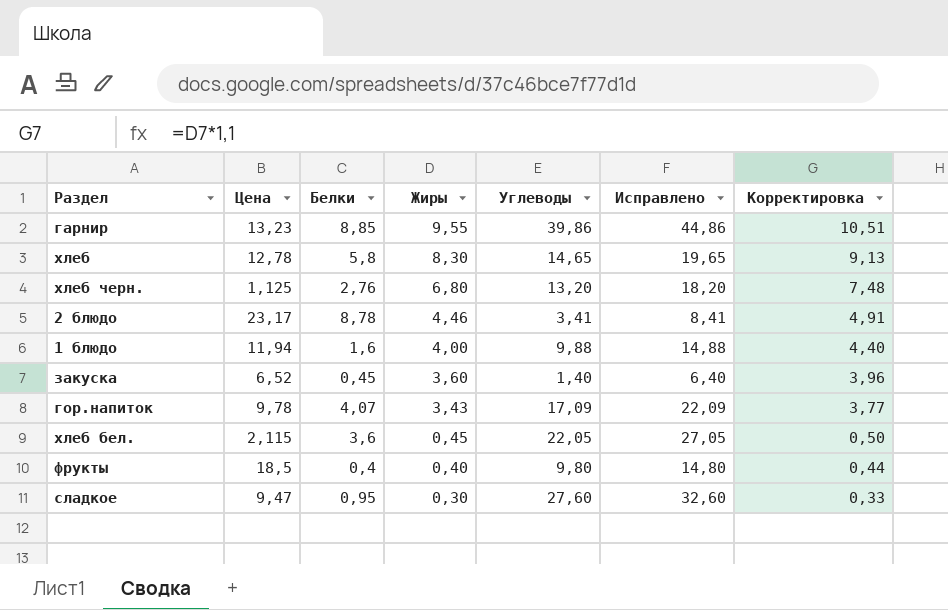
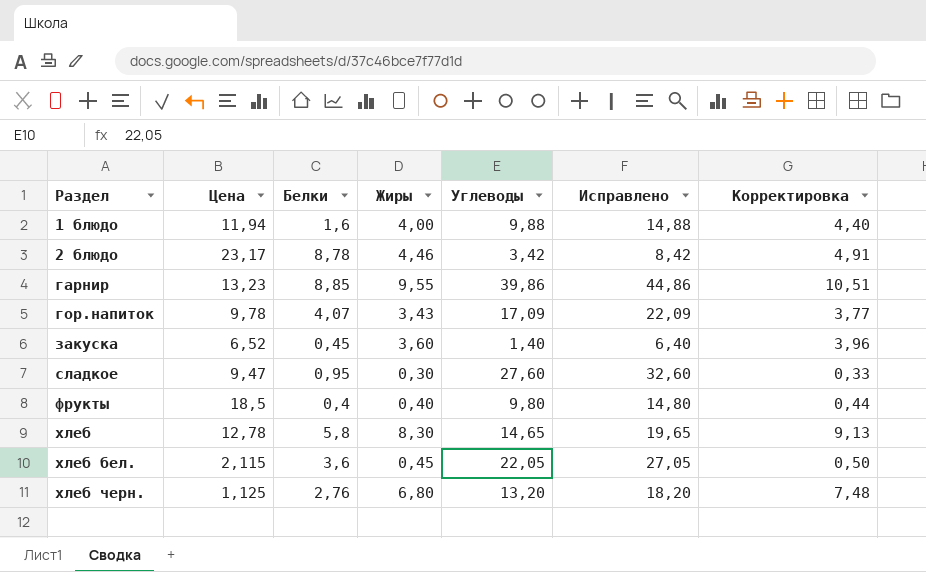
row order: Жиры descending -> Раздел ascending
2 блюдо | Углеводы: 3,41 -> 3,42
2 блюдо | Исправлено: 8,41 -> 8,42

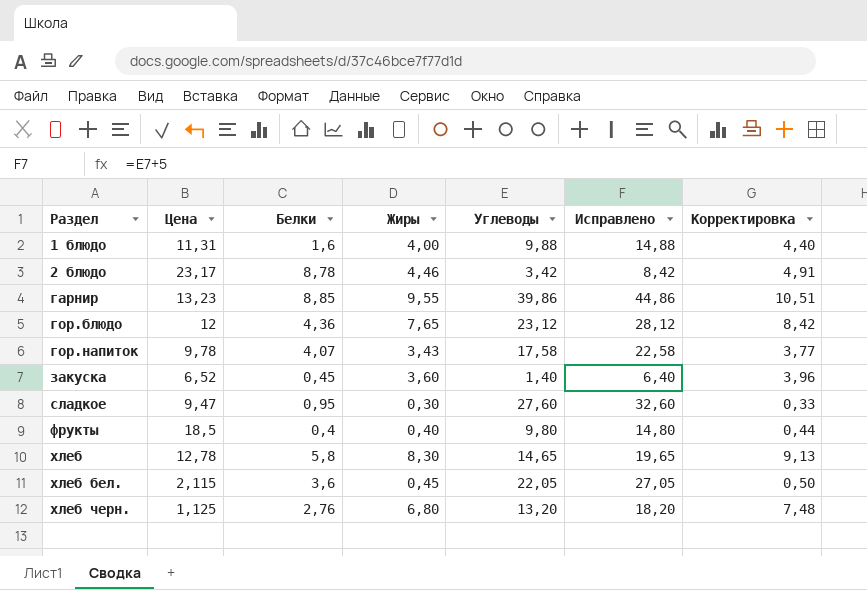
1 блюдо | Цена: 11,94 -> 11,31
row гор.блюдо: none -> 12 | 4,36 | 7,65 | 23,12 | 28,12 | 8,42
гор.напиток | Углеводы: 17,09 -> 17,58
гор.напиток | Исправлено: 22,09 -> 22,58

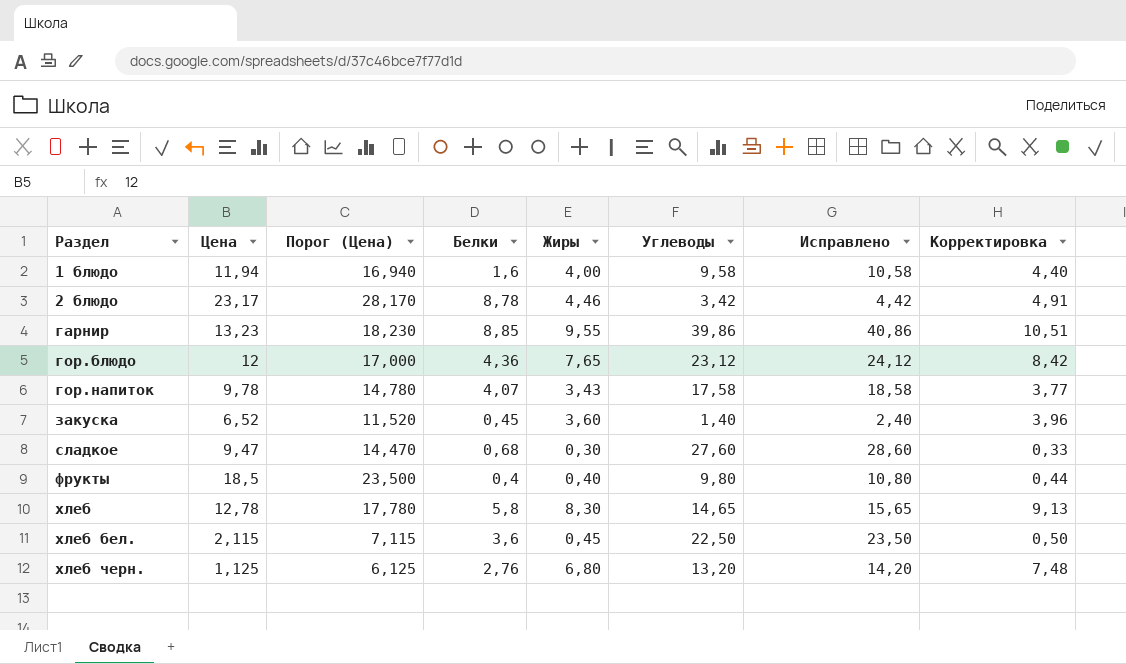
column Порог (Цена) | formula: none -> [Цена] + 5
column Исправлено | formula: [Углеводы] + 5 -> [Углеводы] + 1
1 блюдо | Цена: 11,31 -> 11,94
1 блюдо | Углеводы: 9,88 -> 9,58
сладкое | Белки: 0,95 -> 0,68
хлеб бел. | Углеводы: 22,05 -> 22,50

